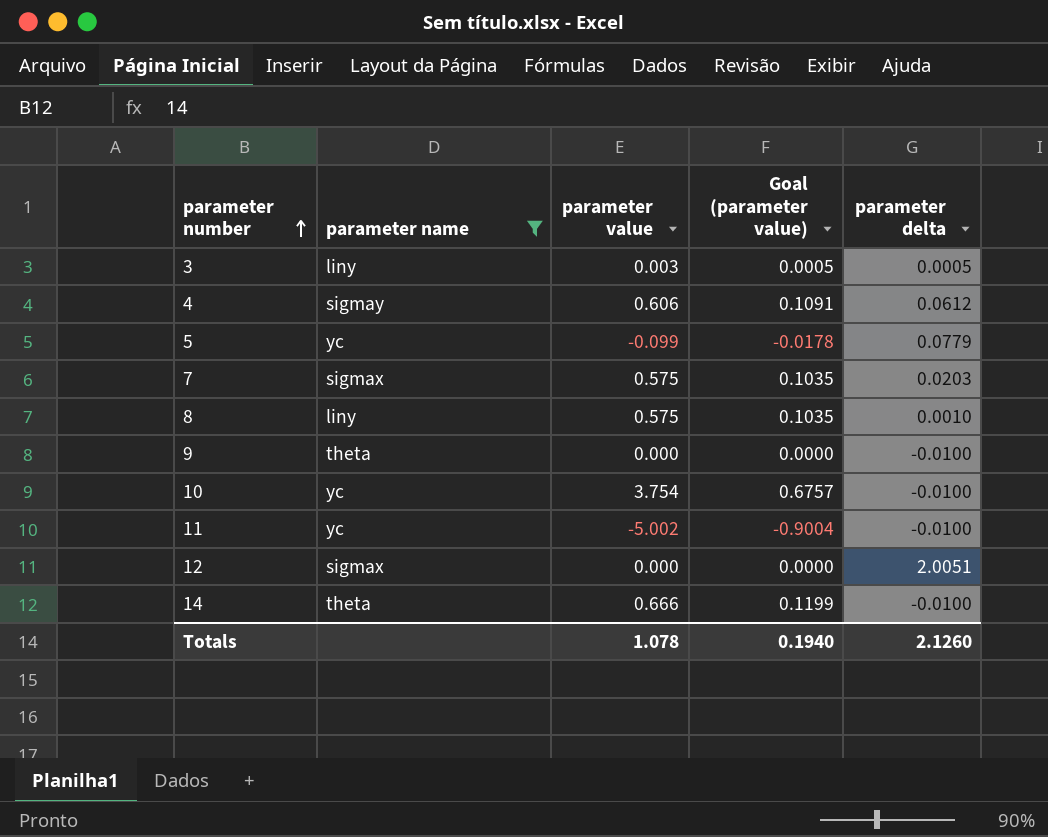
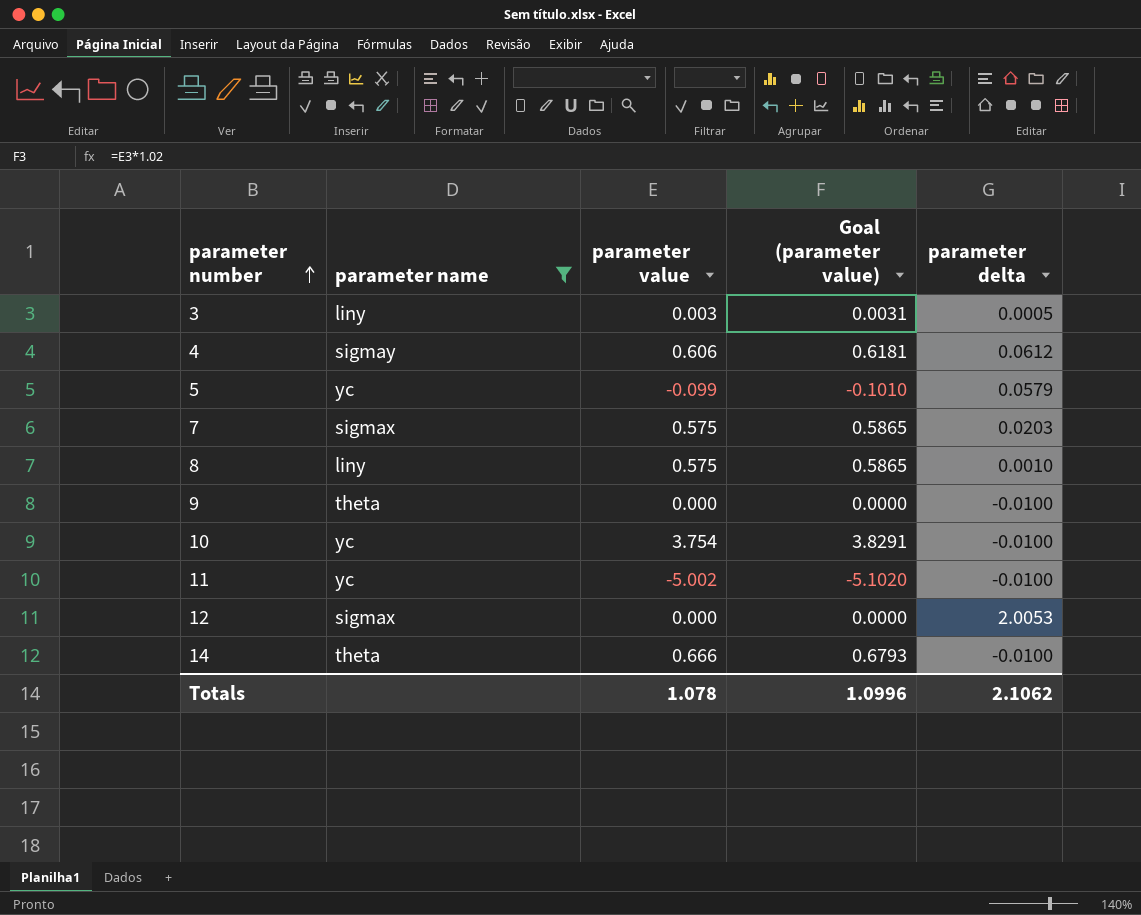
column Goal (parameter value) | formula: [parameter value] * 0.18 -> [parameter value] * 1.02
5 | parameter delta: 0.0779 -> 0.0579
12 | parameter delta: 2.0051 -> 2.0053
Totals | Goal (parameter value): 0.1940 -> 1.0996
Totals | parameter delta: 2.1260 -> 2.1062

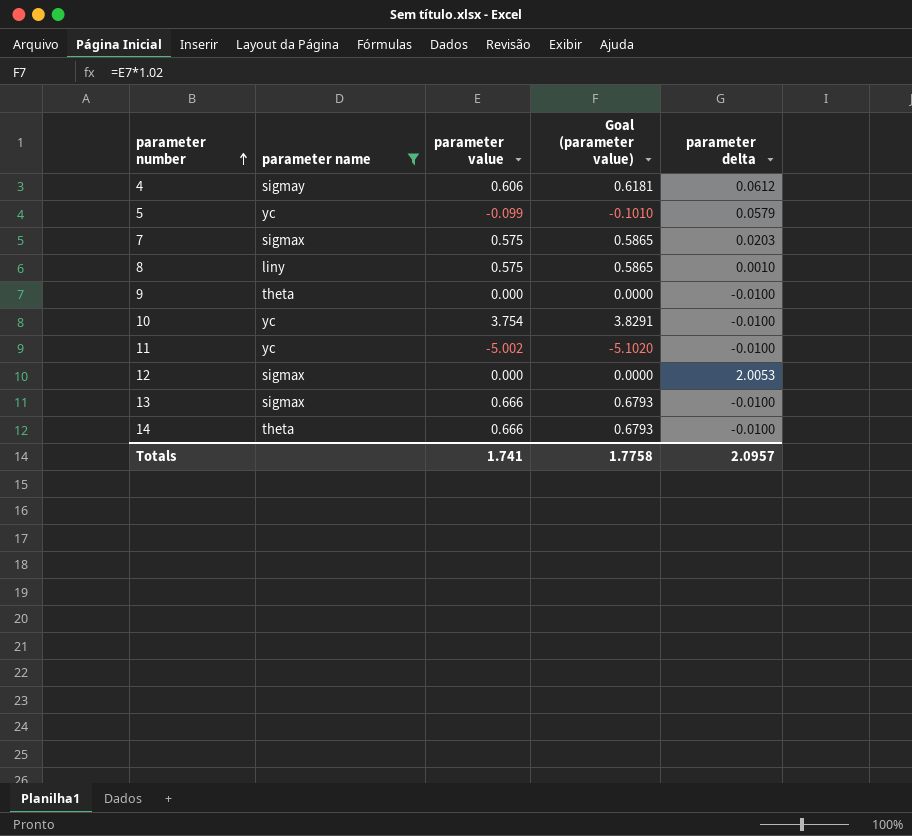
row 3: liny | 0.003 | 0.0031 | 0.0005 -> none
row 13: none -> sigmax | 0.666 | 0.6793 | -0.0100
Totals | parameter value: 1.078 -> 1.741
Totals | Goal (parameter value): 1.0996 -> 1.7758
Totals | parameter delta: 2.1062 -> 2.0957

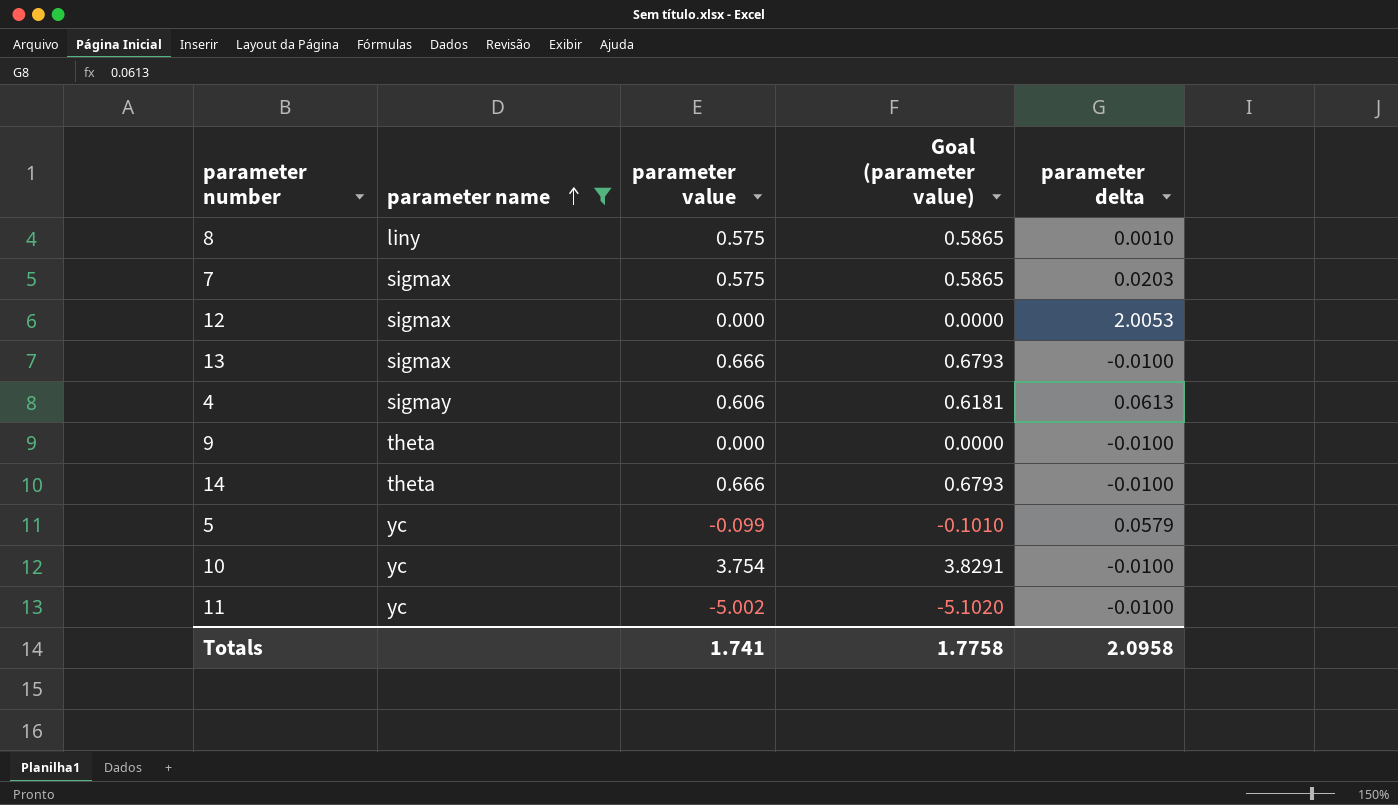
row order: parameter number ascending -> parameter name ascending
4 | parameter delta: 0.0612 -> 0.0613
Totals | parameter delta: 2.0957 -> 2.0958

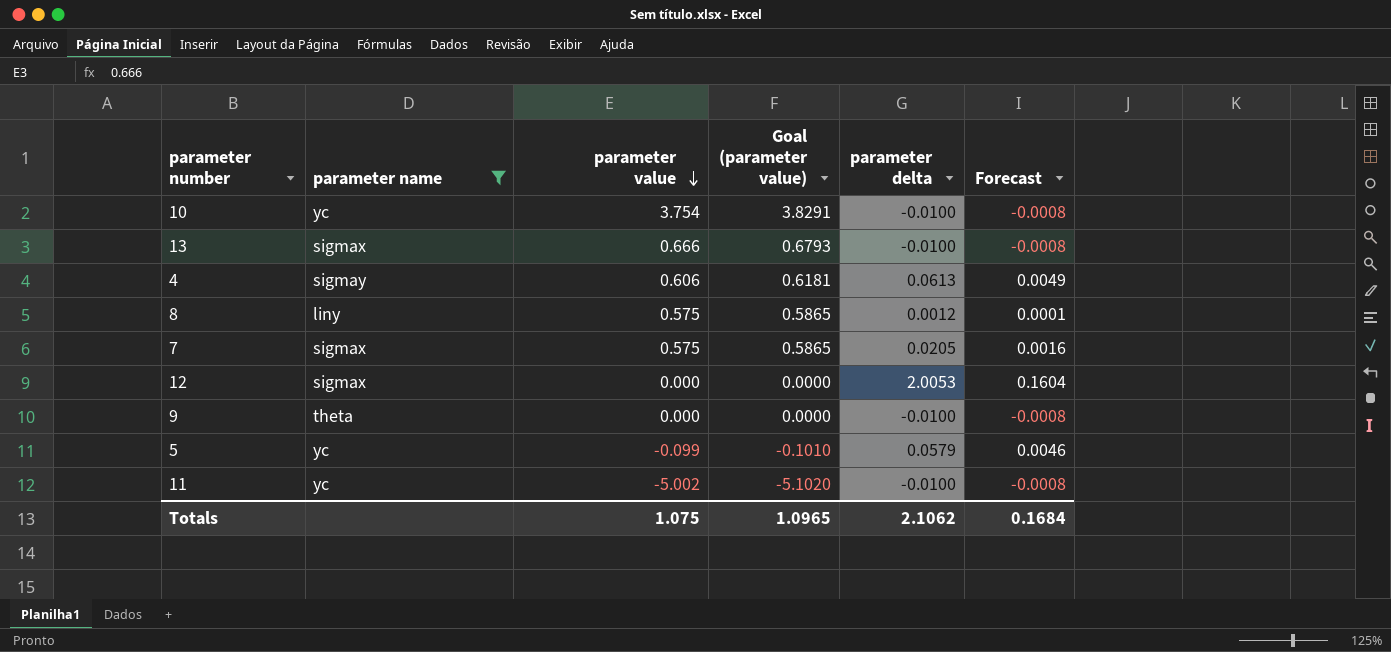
row order: parameter name ascending -> parameter value descending
column Forecast | formula: none -> [parameter delta] * 0.08
row 14: theta | 0.666 | 0.6793 | -0.0100 -> none
8 | parameter delta: 0.0010 -> 0.0012
7 | parameter delta: 0.0203 -> 0.0205
Totals | parameter value: 1.741 -> 1.075
Totals | Goal (parameter value): 1.7758 -> 1.0965
Totals | parameter delta: 2.0958 -> 2.1062

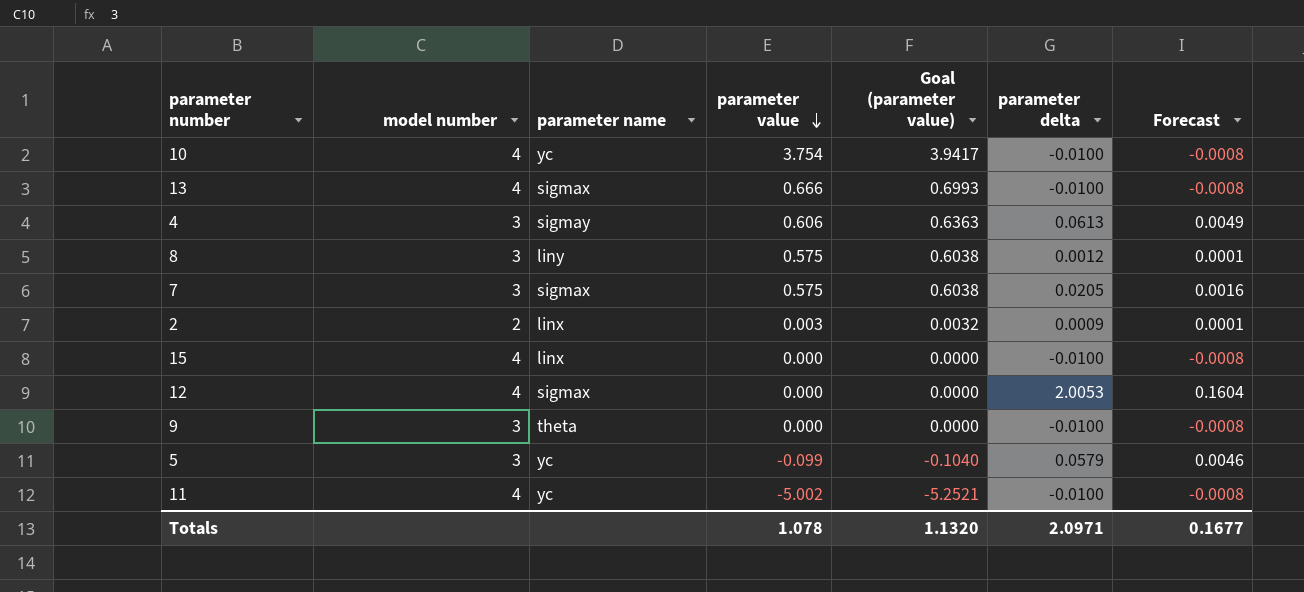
filter: parameter name != linx -> none
column model number | position: none -> 2
column Goal (parameter value) | formula: [parameter value] * 1.02 -> [parameter value] * 1.05
Totals | parameter value: 1.075 -> 1.078
Totals | Goal (parameter value): 1.0965 -> 1.1320
Totals | parameter delta: 2.1062 -> 2.0971
Totals | Forecast: 0.1684 -> 0.1677

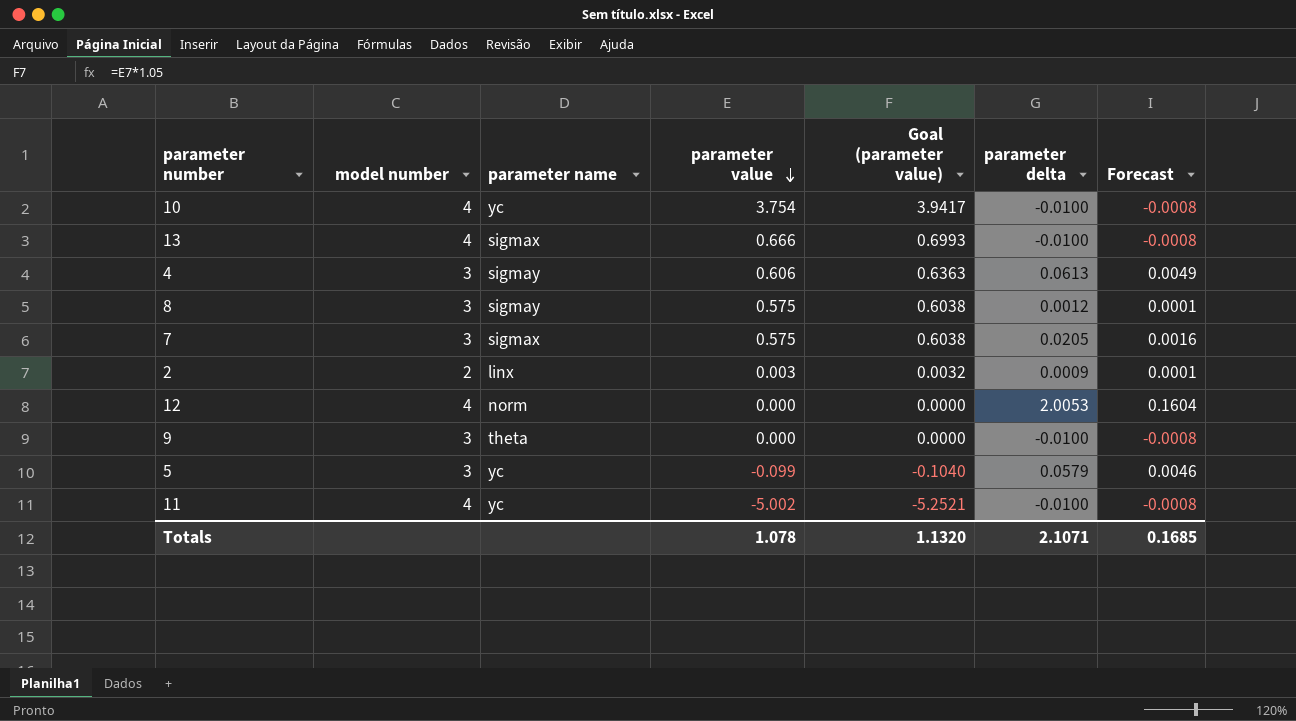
row 15: 4 | linx | 0.000 | 0.0000 | -0.0100 | -0.0008 -> none
8 | parameter name: liny -> sigmay
12 | parameter name: sigmax -> norm
Totals | parameter delta: 2.0971 -> 2.1071
Totals | Forecast: 0.1677 -> 0.1685

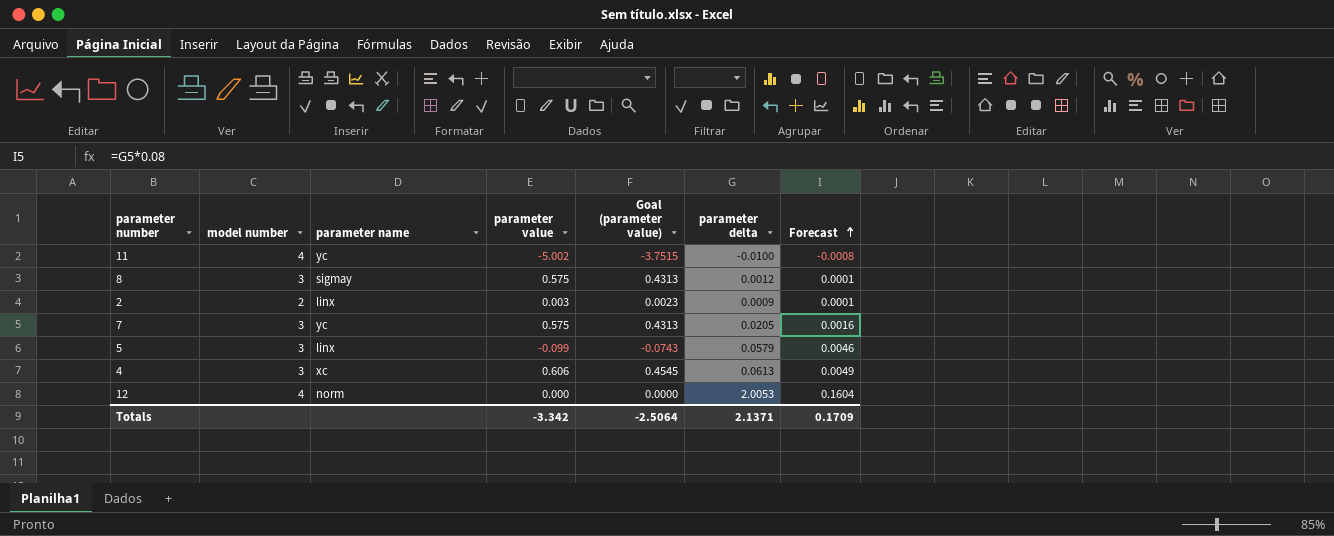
row order: parameter value descending -> Forecast ascending
column Goal (parameter value) | formula: [parameter value] * 1.05 -> [parameter value] * 0.75
row 10: 4 | yc | 3.754 | 3.9417 | -0.0100 | -0.0008 -> none
row 13: 4 | sigmax | 0.666 | 0.6993 | -0.0100 | -0.0008 -> none
row 9: 3 | theta | 0.000 | 0.0000 | -0.0100 | -0.0008 -> none
7 | parameter name: sigmax -> yc
5 | parameter name: yc -> linx
4 | parameter name: sigmay -> xc
Totals | parameter value: 1.078 -> -3.342
Totals | Goal (parameter value): 1.1320 -> -2.5064
Totals | parameter delta: 2.1071 -> 2.1371
Totals | Forecast: 0.1685 -> 0.1709

